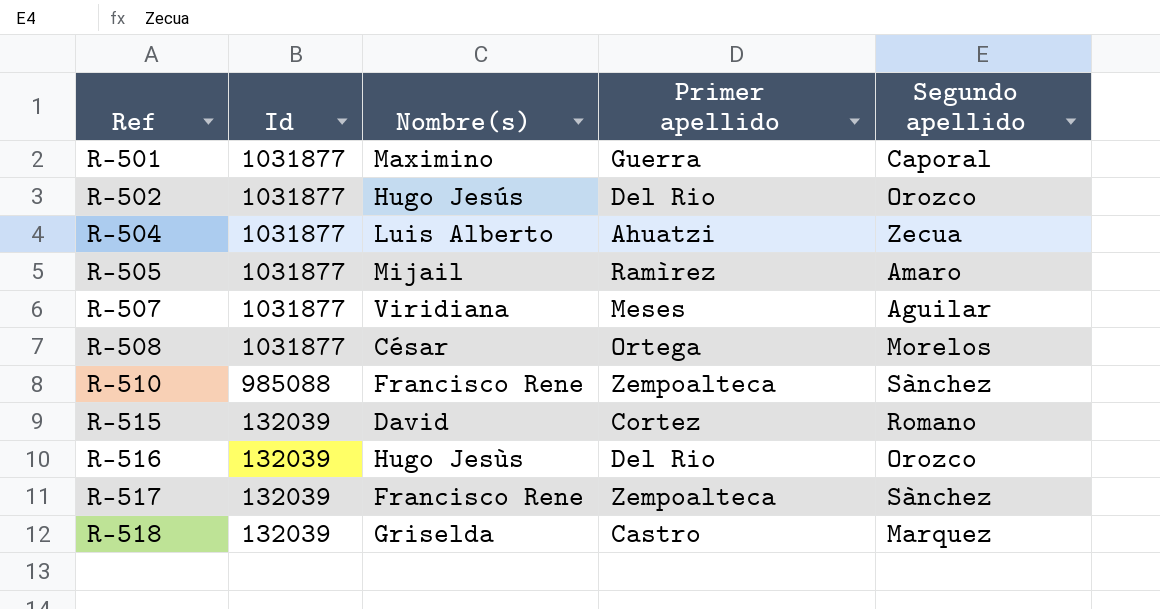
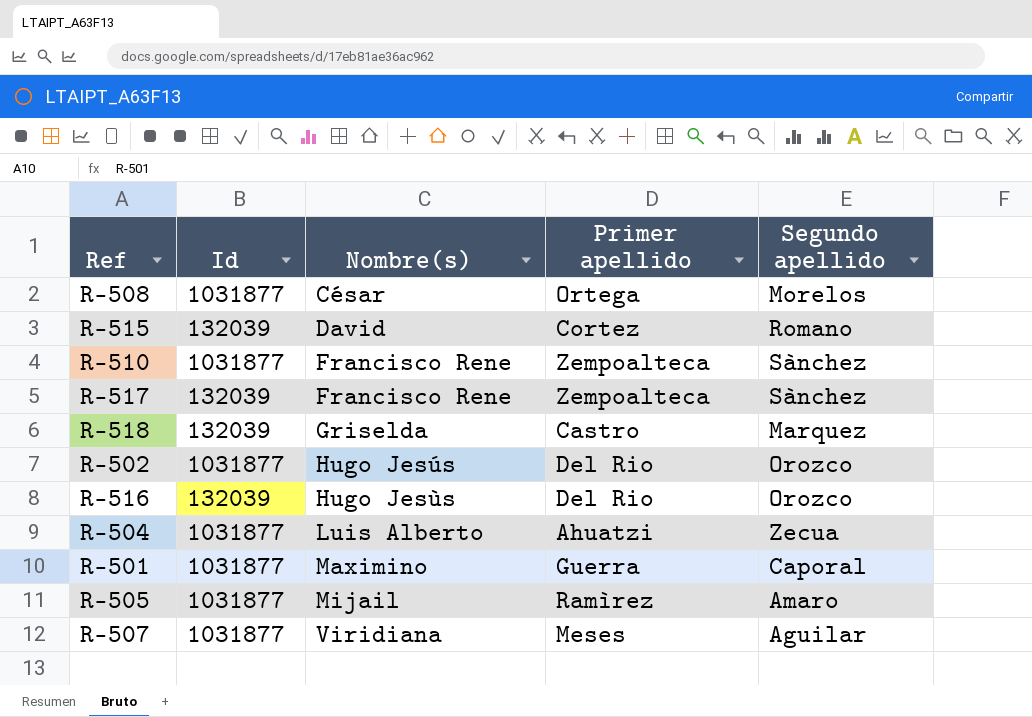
row order: Ref ascending -> Nombre(s) ascending
R-510 | Id: 985088 -> 1031877

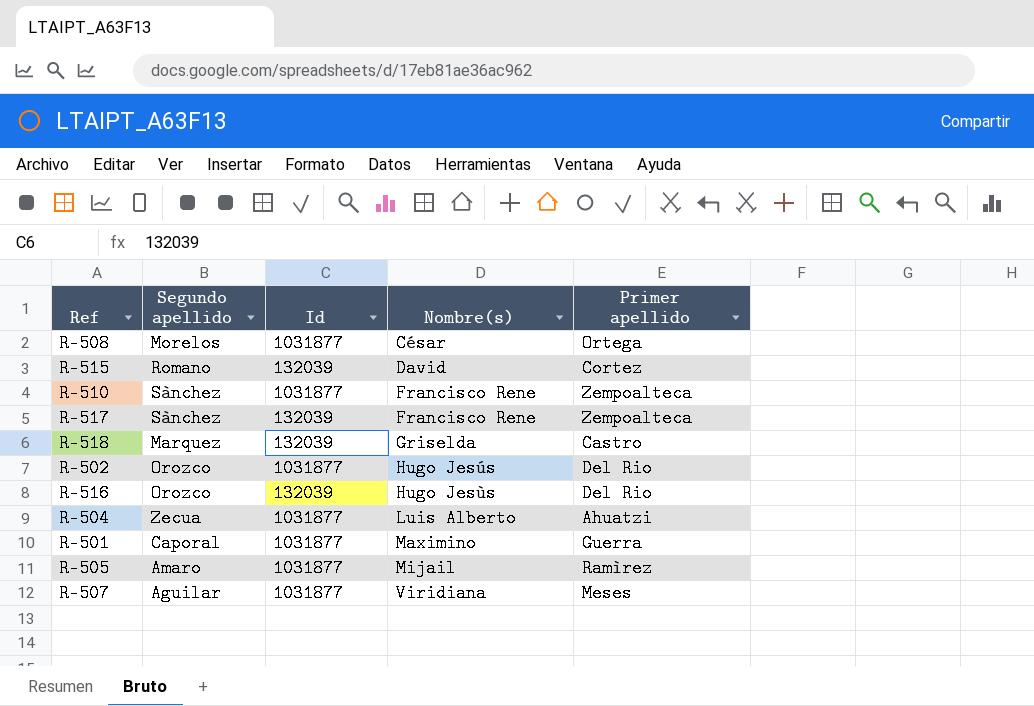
column Segundo apellido | position: 5 -> 2

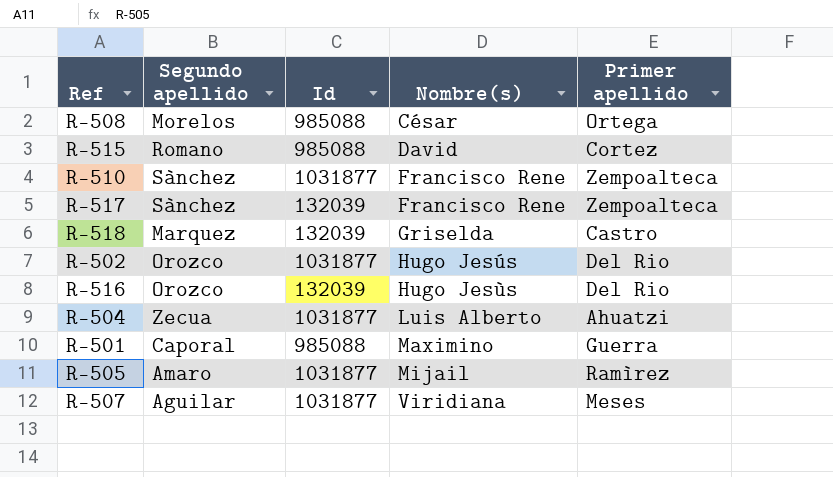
R-508 | Id: 1031877 -> 985088
R-515 | Id: 132039 -> 985088
R-501 | Id: 1031877 -> 985088

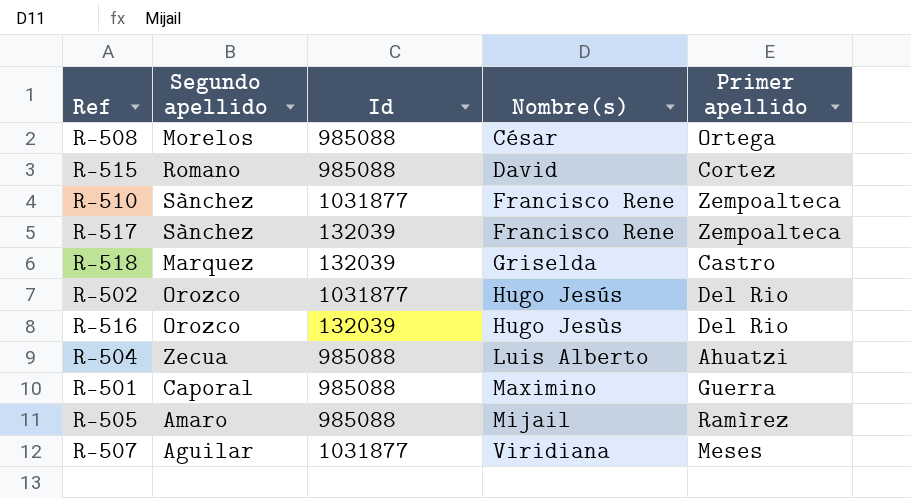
R-504 | Id: 1031877 -> 985088
R-505 | Id: 1031877 -> 985088

